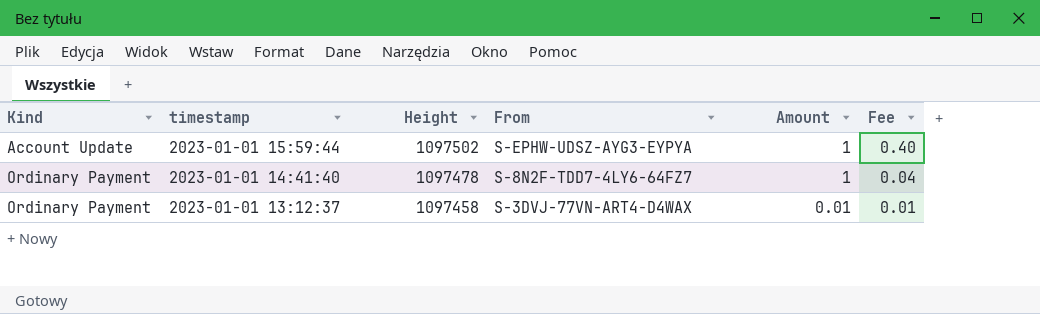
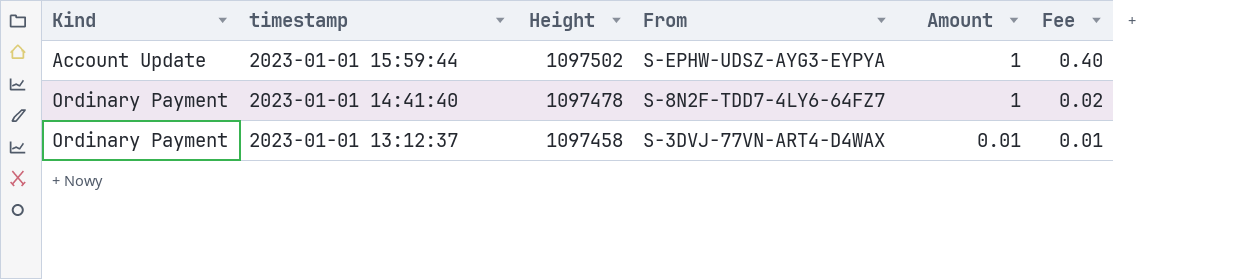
2023-01-01 14:41:40 | Fee: 0.04 -> 0.02

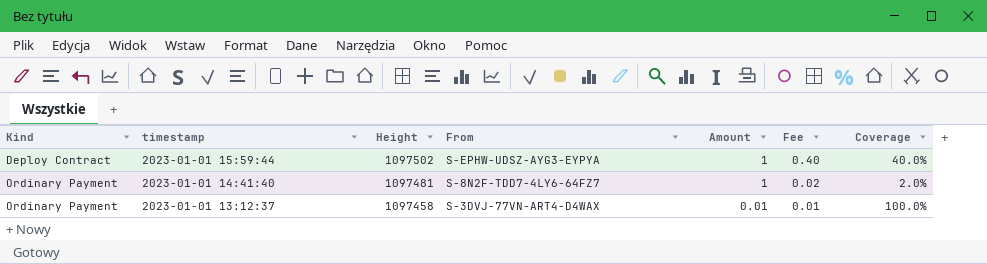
column Coverage | formula: none -> [Fee] / [Amount]
2023-01-01 15:59:44 | Kind: Account Update -> Deploy Contract
2023-01-01 14:41:40 | Height: 1097478 -> 1097481

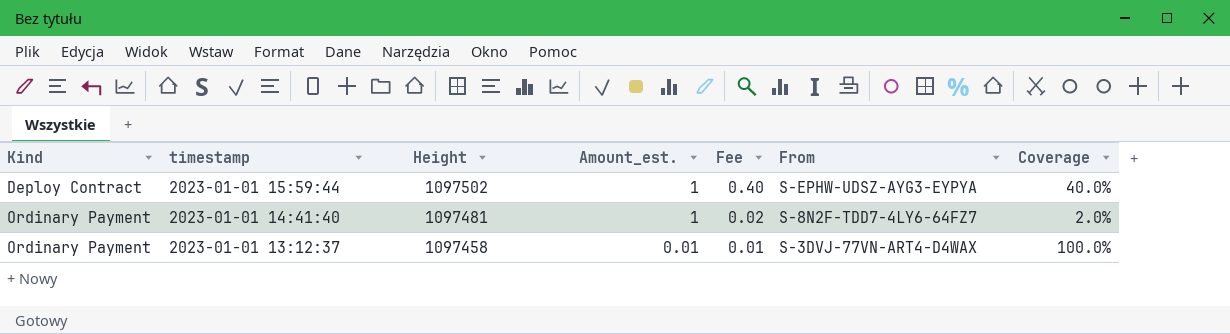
column name: Amount -> Amount_est.
column From | position: 4 -> 6

